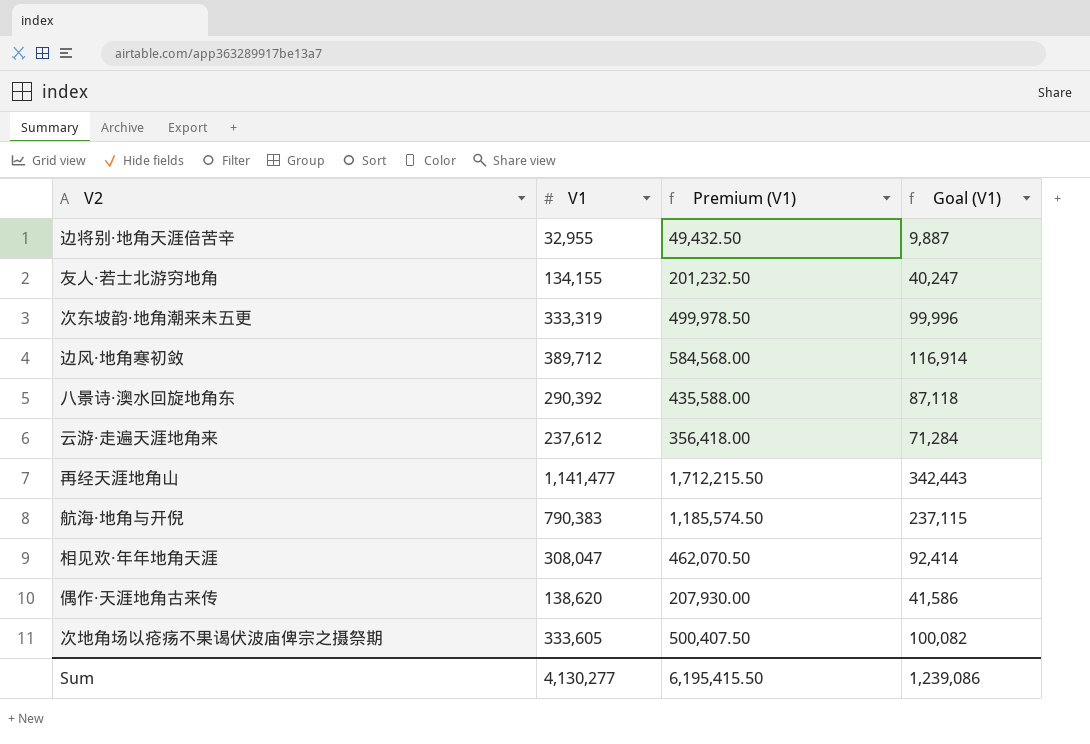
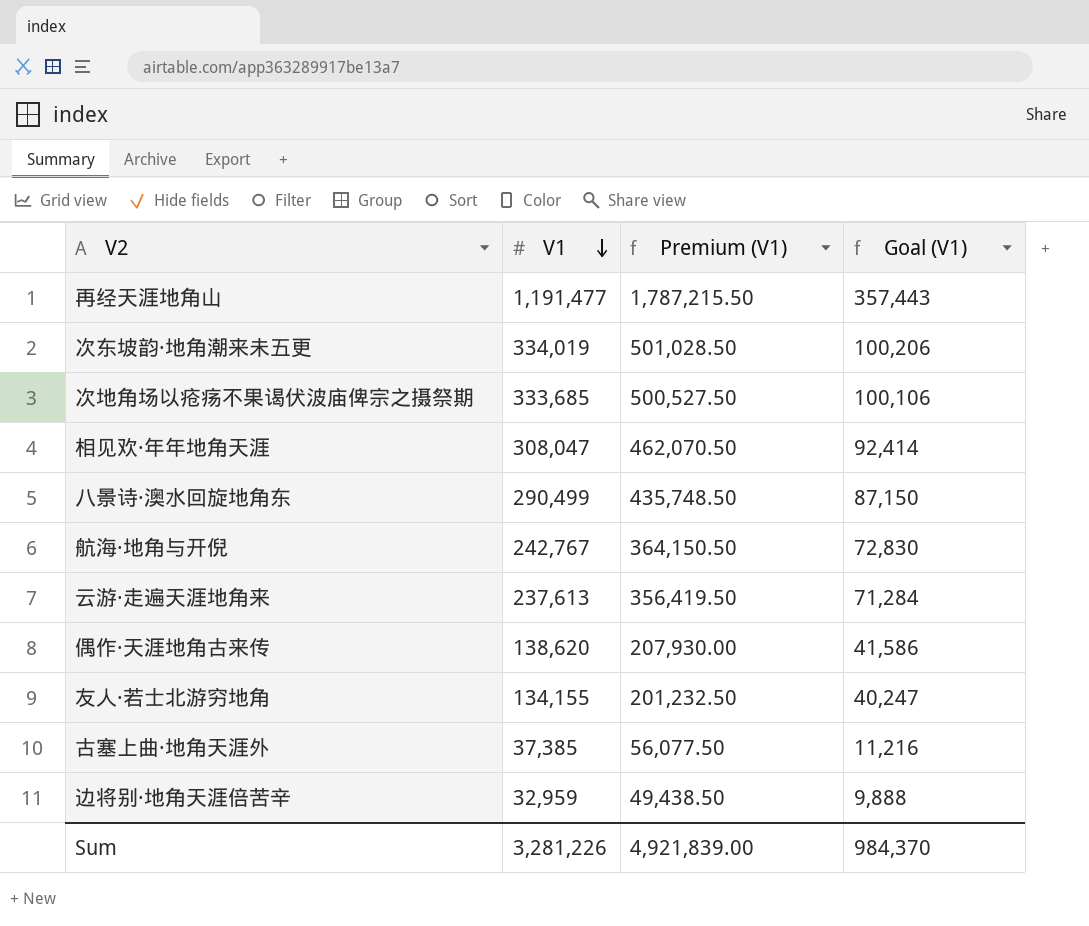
row order: none -> V1 descending
row 边风·地角寒初敛: 389,712 | 584,568.00 | 116,914 -> none
再经天涯地角山 | V1: 1,141,477 -> 1,191,477
再经天涯地角山 | Premium (V1): 1,712,215.50 -> 1,787,215.50
再经天涯地角山 | Goal (V1): 342,443 -> 357,443
次东坡韵·地角潮来未五更 | V1: 333,319 -> 334,019
次东坡韵·地角潮来未五更 | Premium (V1): 499,978.50 -> 501,028.50
次东坡韵·地角潮来未五更 | Goal (V1): 99,996 -> 100,206
次地角场以疮疡不果谒伏波庙俾宗之摄祭期 | V1: 333,605 -> 333,685
次地角场以疮疡不果谒伏波庙俾宗之摄祭期 | Premium (V1): 500,407.50 -> 500,527.50
次地角场以疮疡不果谒伏波庙俾宗之摄祭期 | Goal (V1): 100,082 -> 100,106
八景诗·澳水回旋地角东 | V1: 290,392 -> 290,499
八景诗·澳水回旋地角东 | Premium (V1): 435,588.00 -> 435,748.50
八景诗·澳水回旋地角东 | Goal (V1): 87,118 -> 87,150
航海·地角与开倪 | V1: 790,383 -> 242,767
航海·地角与开倪 | Premium (V1): 1,185,574.50 -> 364,150.50
航海·地角与开倪 | Goal (V1): 237,115 -> 72,830
云游·走遍天涯地角来 | V1: 237,612 -> 237,613
云游·走遍天涯地角来 | Premium (V1): 356,418.00 -> 356,419.50
row 古塞上曲·地角天涯外: none -> 37,385 | 56,077.50 | 11,216
边将别·地角天涯倍苦辛 | V1: 32,955 -> 32,959
边将别·地角天涯倍苦辛 | Premium (V1): 49,432.50 -> 49,438.50
边将别·地角天涯倍苦辛 | Goal (V1): 9,887 -> 9,888
Sum | V1: 4,130,277 -> 3,281,226
Sum | Premium (V1): 6,195,415.50 -> 4,921,839.00
Sum | Goal (V1): 1,239,086 -> 984,370

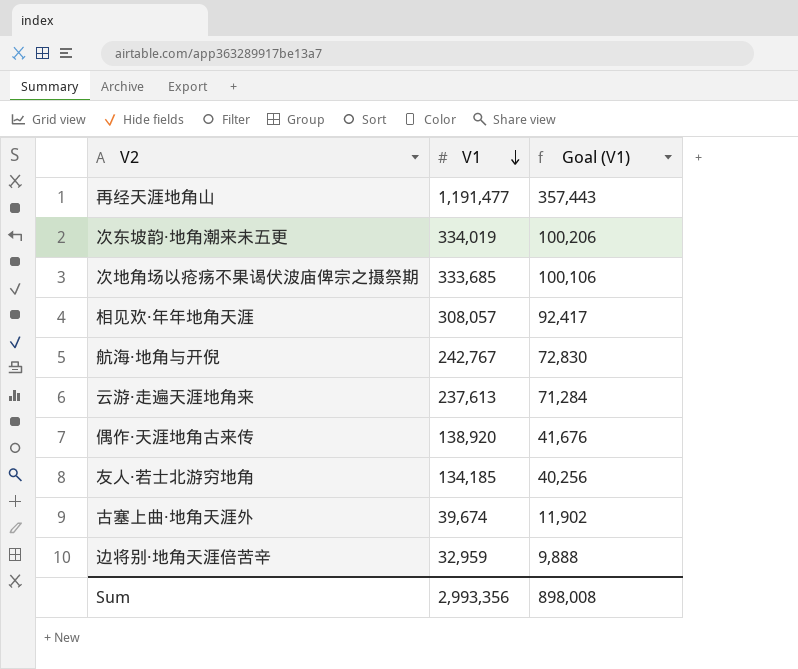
column Premium (V1) | formula: [V1] * 1.5 -> none
row 八景诗·澳水回旋地角东: 290,499 | 435,748.50 | 87,150 -> none
相见欢·年年地角天涯 | V1: 308,047 -> 308,057
相见欢·年年地角天涯 | Goal (V1): 92,414 -> 92,417
偶作·天涯地角古来传 | V1: 138,620 -> 138,920
偶作·天涯地角古来传 | Goal (V1): 41,586 -> 41,676
友人·若士北游穷地角 | V1: 134,155 -> 134,185
友人·若士北游穷地角 | Goal (V1): 40,247 -> 40,256
古塞上曲·地角天涯外 | V1: 37,385 -> 39,674
古塞上曲·地角天涯外 | Goal (V1): 11,216 -> 11,902
Sum | V1: 3,281,226 -> 2,993,356
Sum | Goal (V1): 984,370 -> 898,008

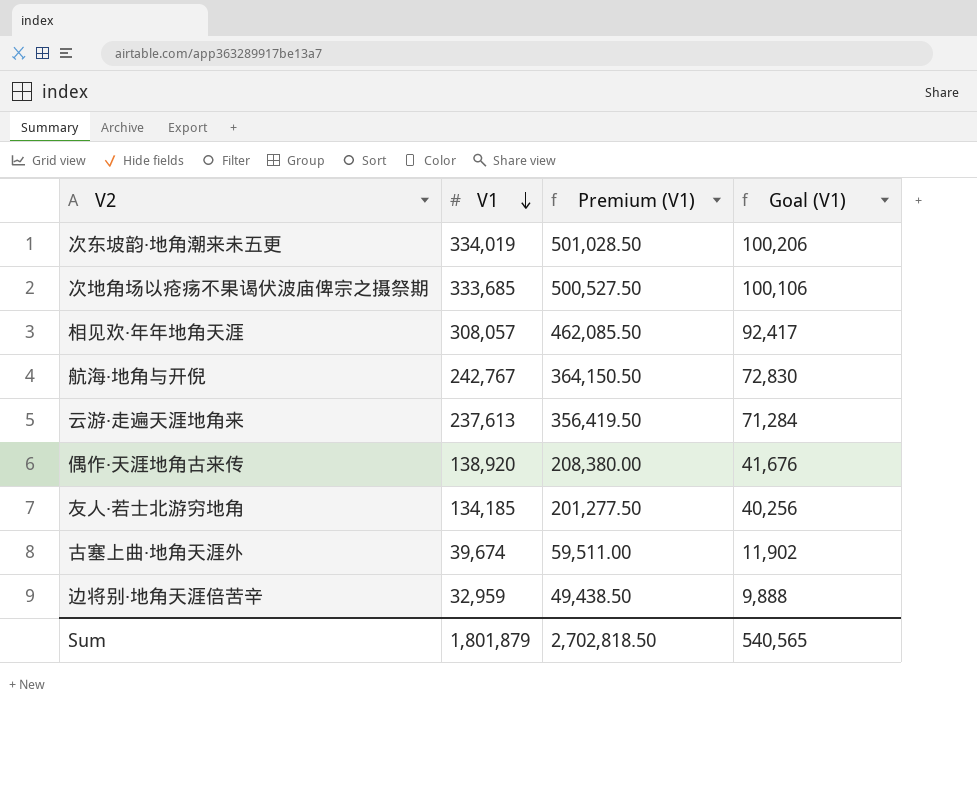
column Premium (V1) | formula: none -> [V1] * 1.5
row 再经天涯地角山: 1,191,477 | 357,443 -> none
Sum | V1: 2,993,356 -> 1,801,879
Sum | Goal (V1): 898,008 -> 540,565

